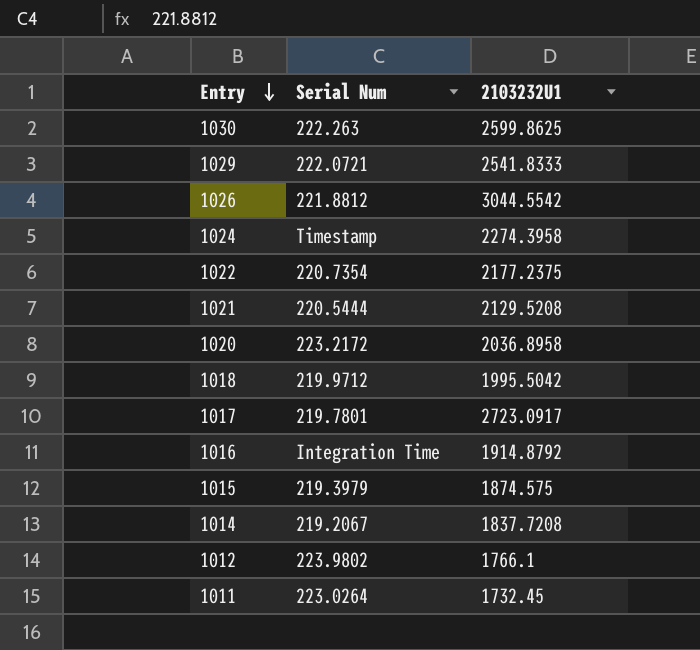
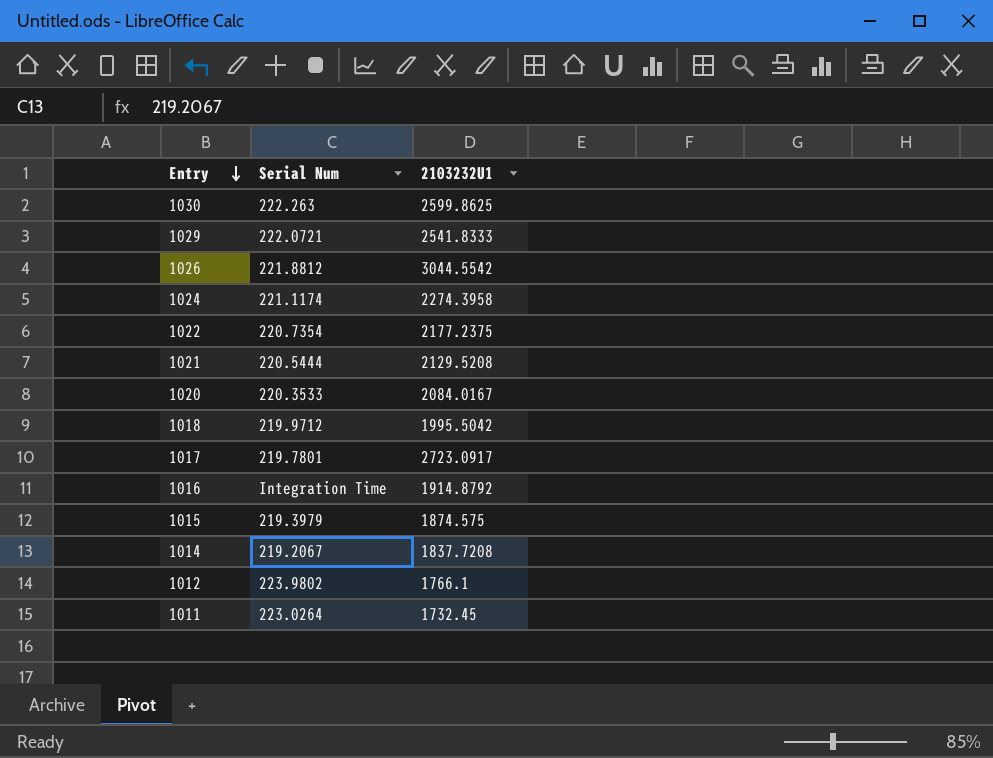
1024 | Serial Num: Timestamp -> 221.1174
1020 | Serial Num: 223.2172 -> 220.3533
1020 | 2103232U1: 2036.8958 -> 2084.0167

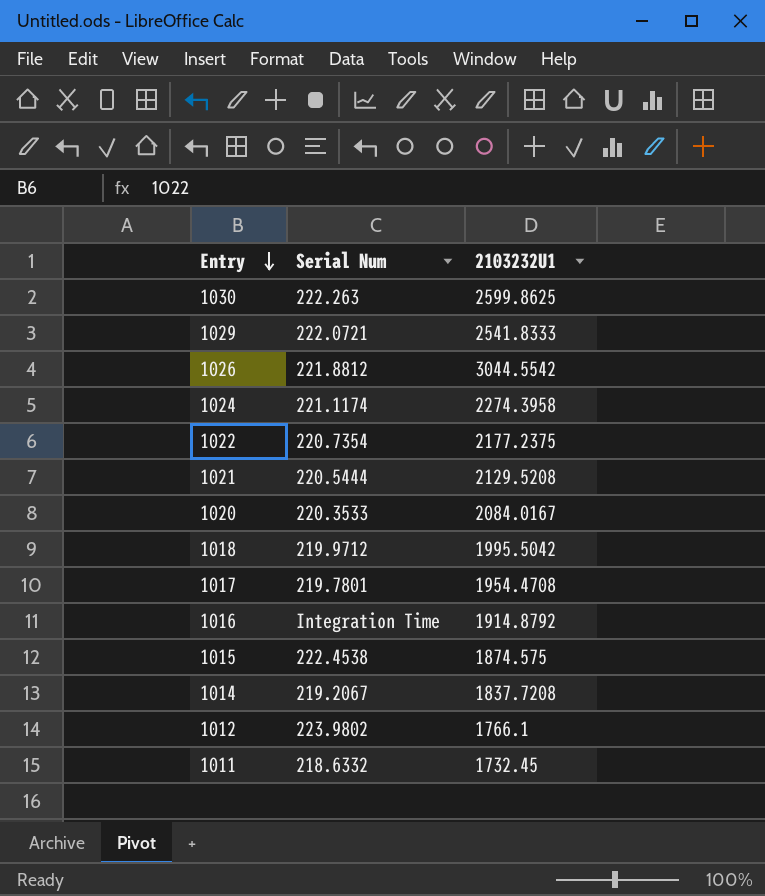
1017 | 2103232U1: 2723.0917 -> 1954.4708
1015 | Serial Num: 219.3979 -> 222.4538
1011 | Serial Num: 223.0264 -> 218.6332

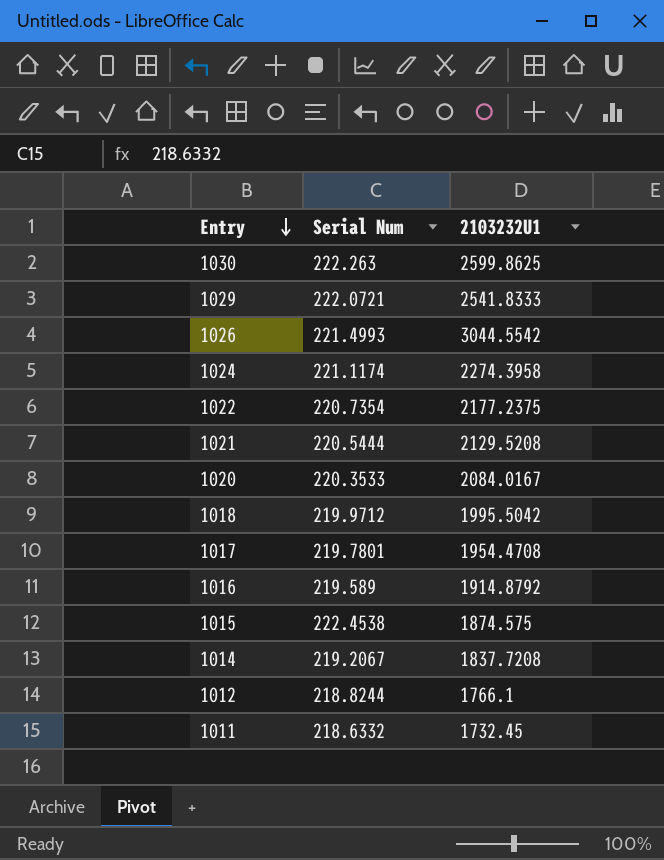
1026 | Serial Num: 221.8812 -> 221.4993
1016 | Serial Num: Integration Time -> 219.589
1012 | Serial Num: 223.9802 -> 218.8244

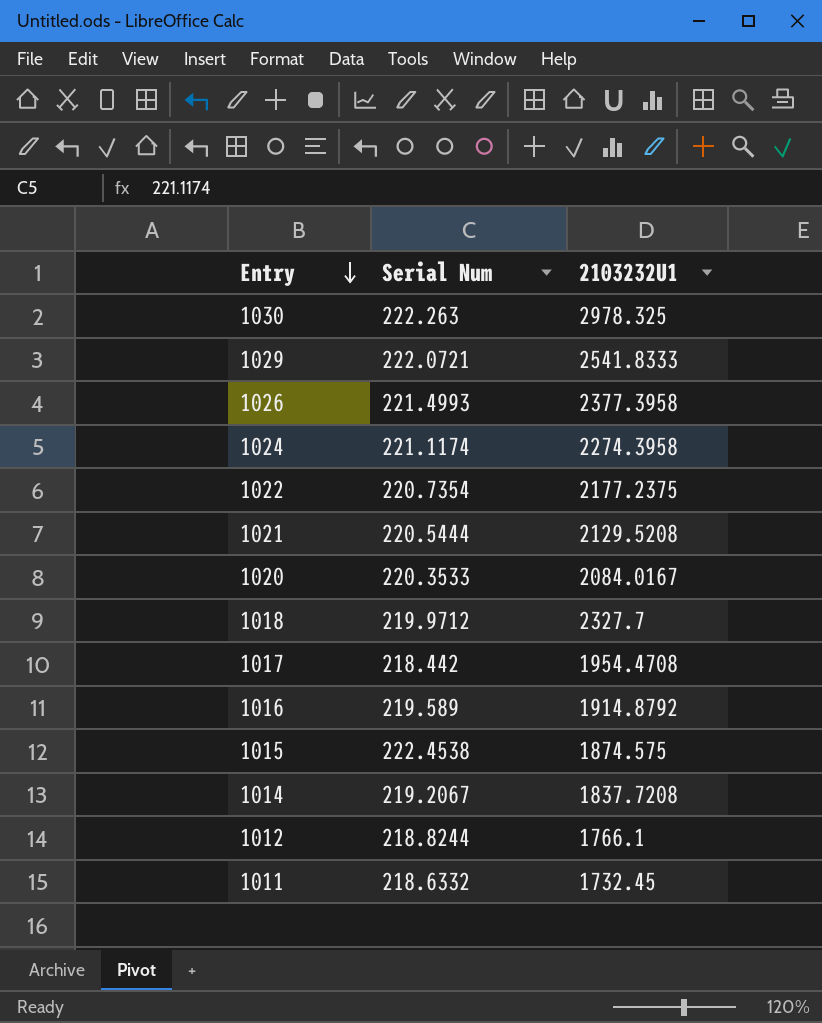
1030 | 2103232U1: 2599.8625 -> 2978.325
1026 | 2103232U1: 3044.5542 -> 2377.3958
1018 | 2103232U1: 1995.5042 -> 2327.7
1017 | Serial Num: 219.7801 -> 218.442

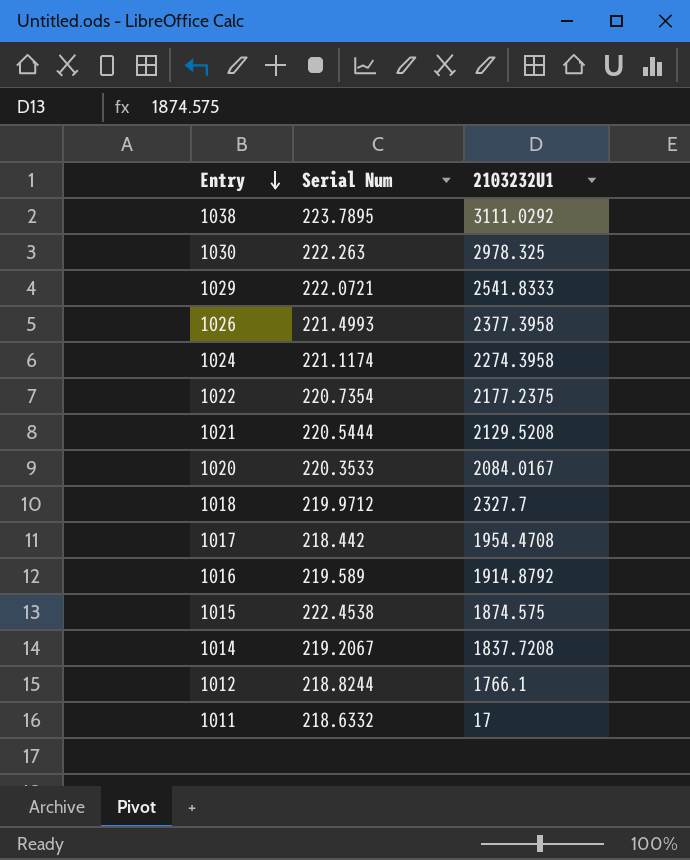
row 1038: none -> 223.7895 | 3111.0292
1011 | 2103232U1: 1732.45 -> 17

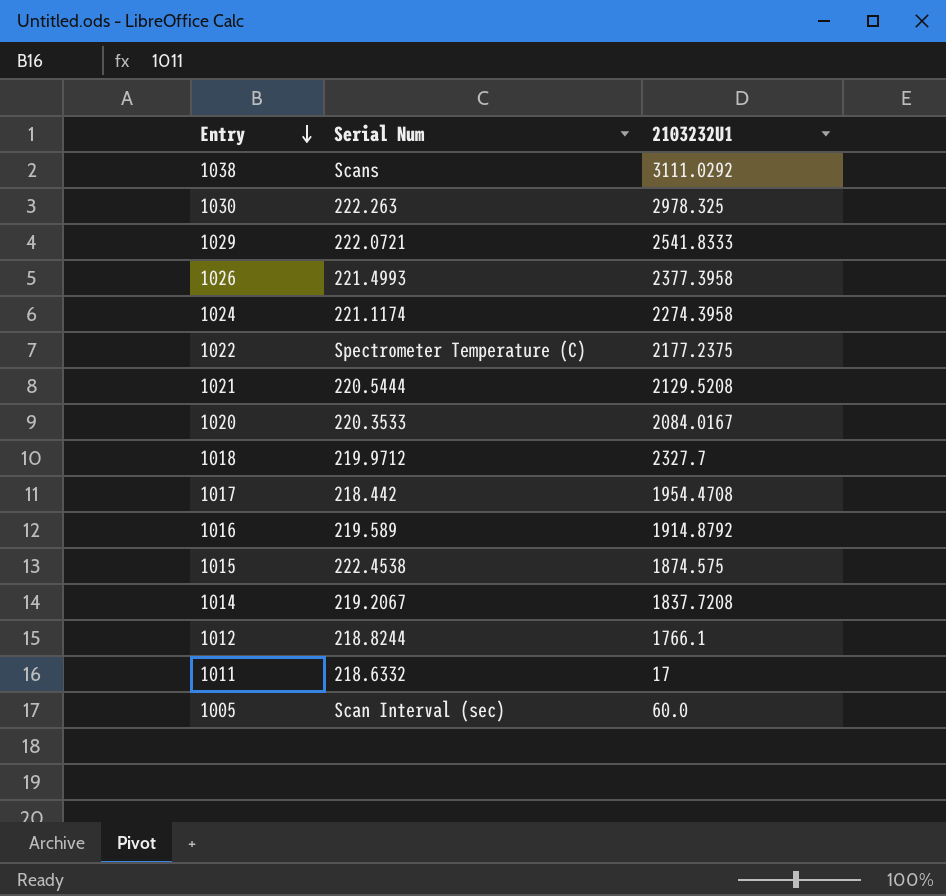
1038 | Serial Num: 223.7895 -> Scans
1022 | Serial Num: 220.7354 -> Spectrometer Temperature (C)
row 1005: none -> Scan Interval (sec) | 60.0

